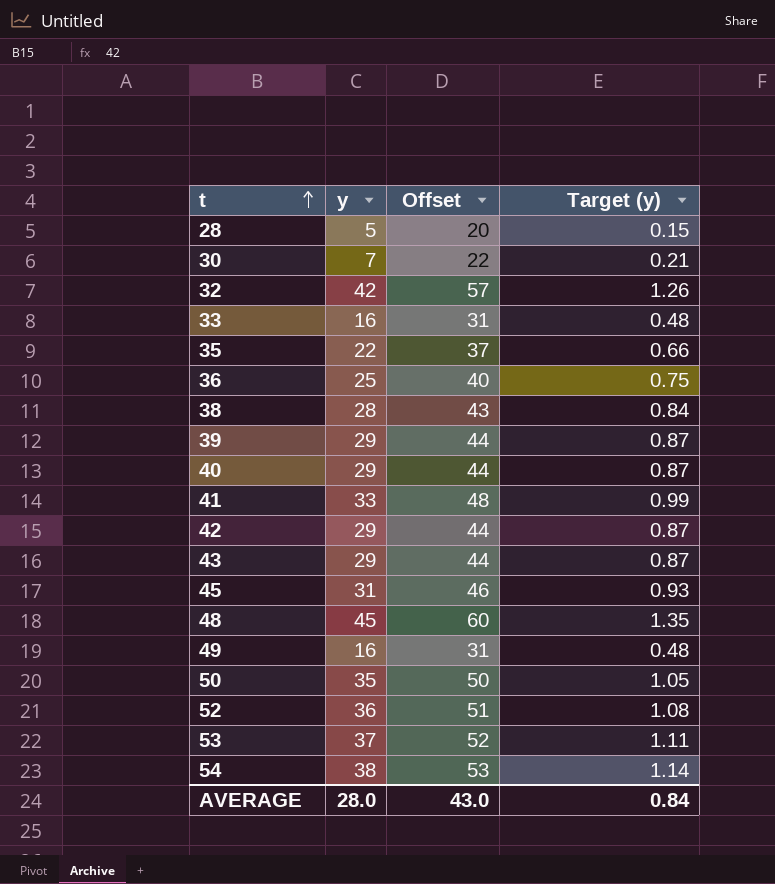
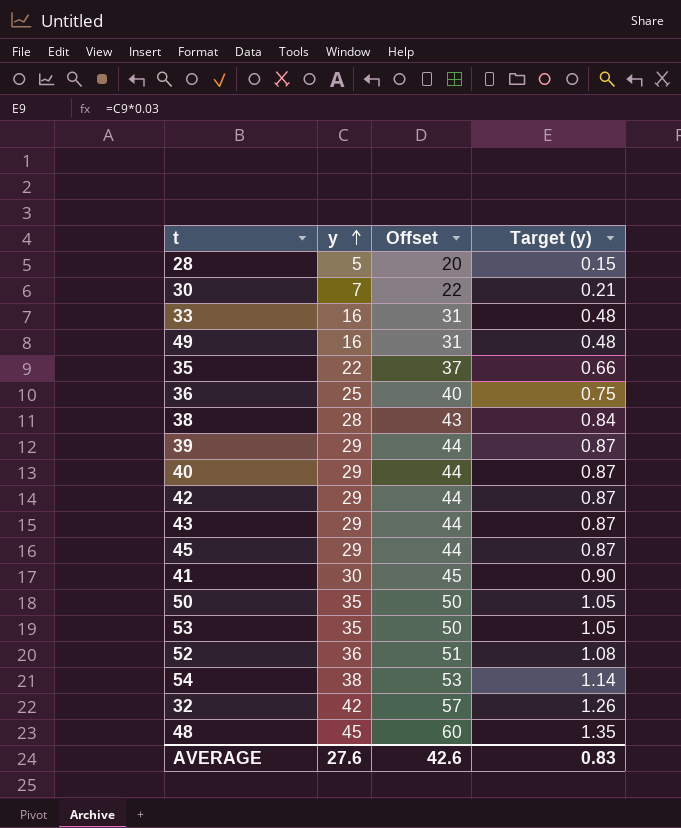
row order: t ascending -> y ascending
45 | y: 31 -> 29
45 | Offset: 46 -> 44
45 | Target (y): 0.93 -> 0.87
41 | y: 33 -> 30
41 | Offset: 48 -> 45
41 | Target (y): 0.99 -> 0.90
53 | y: 37 -> 35
53 | Offset: 52 -> 50
53 | Target (y): 1.11 -> 1.05
AVERAGE | y: 28.0 -> 27.6
AVERAGE | Offset: 43.0 -> 42.6
AVERAGE | Target (y): 0.84 -> 0.83

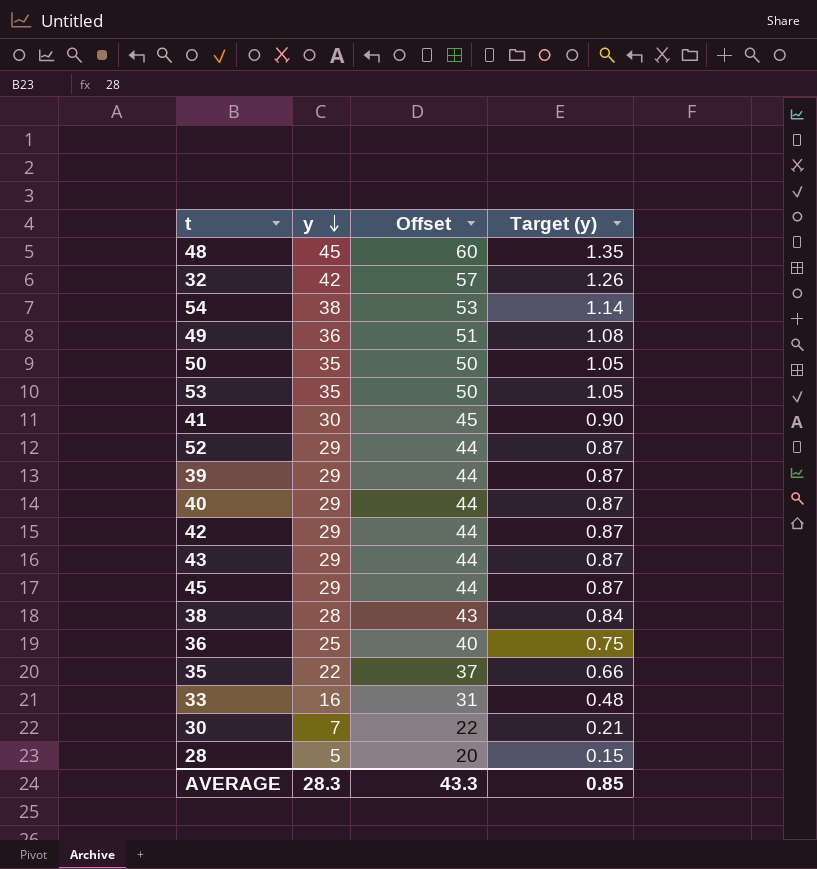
row order: y ascending -> y descending
49 | y: 16 -> 36
49 | Offset: 31 -> 51
49 | Target (y): 0.48 -> 1.08
52 | y: 36 -> 29
52 | Offset: 51 -> 44
52 | Target (y): 1.08 -> 0.87
AVERAGE | y: 27.6 -> 28.3
AVERAGE | Offset: 42.6 -> 43.3
AVERAGE | Target (y): 0.83 -> 0.85

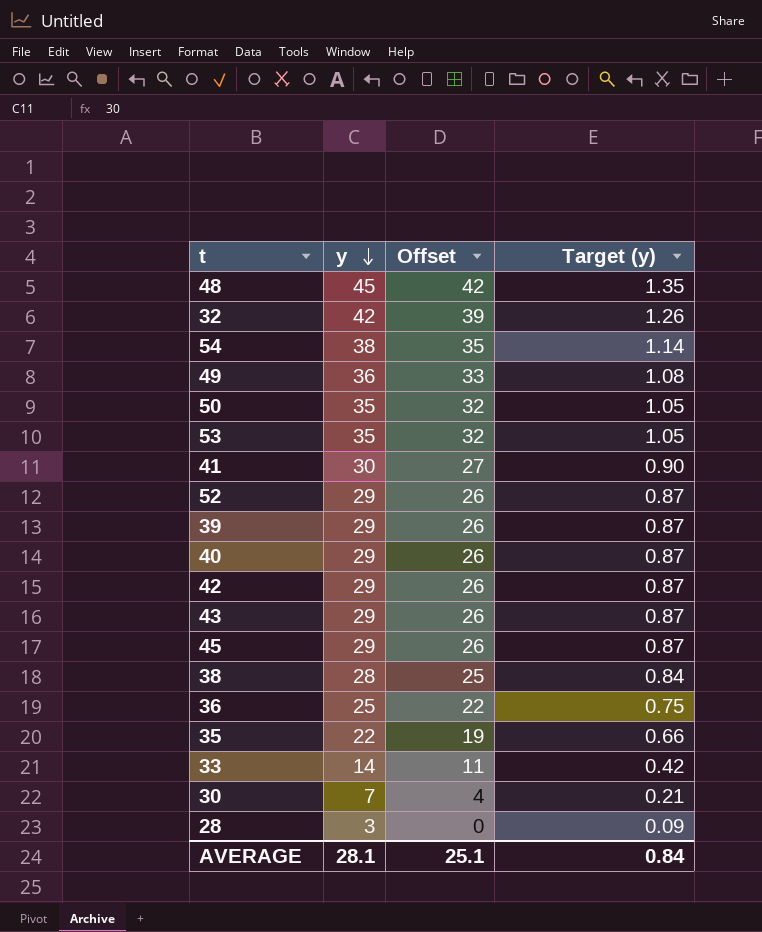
column Offset | formula: [y] + 15 -> [y] - 3
33 | y: 16 -> 14
33 | Target (y): 0.48 -> 0.42
28 | y: 5 -> 3
28 | Target (y): 0.15 -> 0.09
AVERAGE | y: 28.3 -> 28.1
AVERAGE | Offset: 43.3 -> 25.1
AVERAGE | Target (y): 0.85 -> 0.84

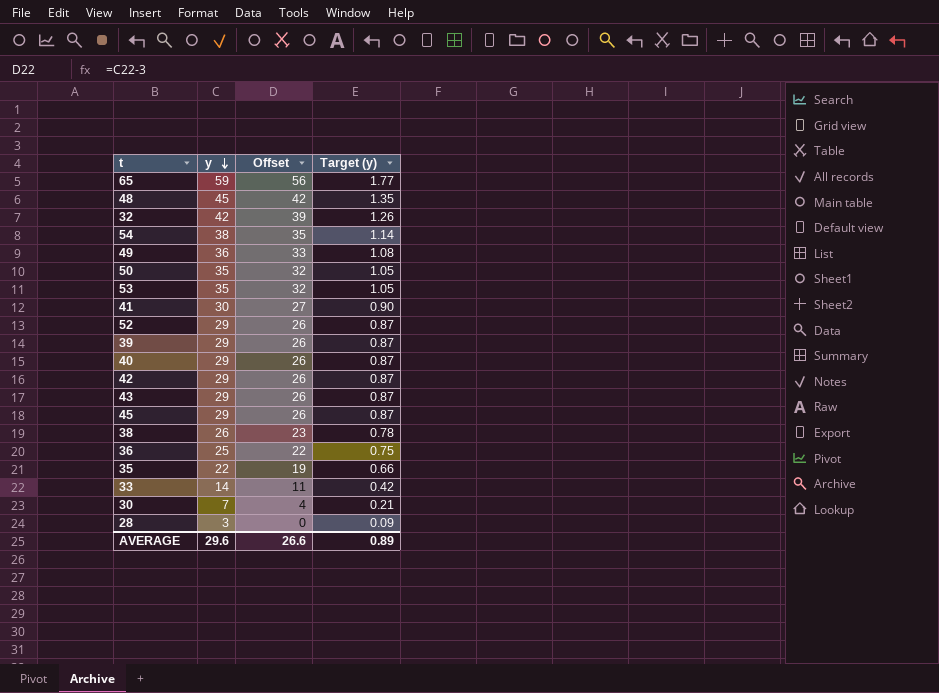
row 65: none -> 59 | 56 | 1.77
38 | y: 28 -> 26
38 | Offset: 25 -> 23
38 | Target (y): 0.84 -> 0.78
AVERAGE | y: 28.1 -> 29.6
AVERAGE | Offset: 25.1 -> 26.6
AVERAGE | Target (y): 0.84 -> 0.89

